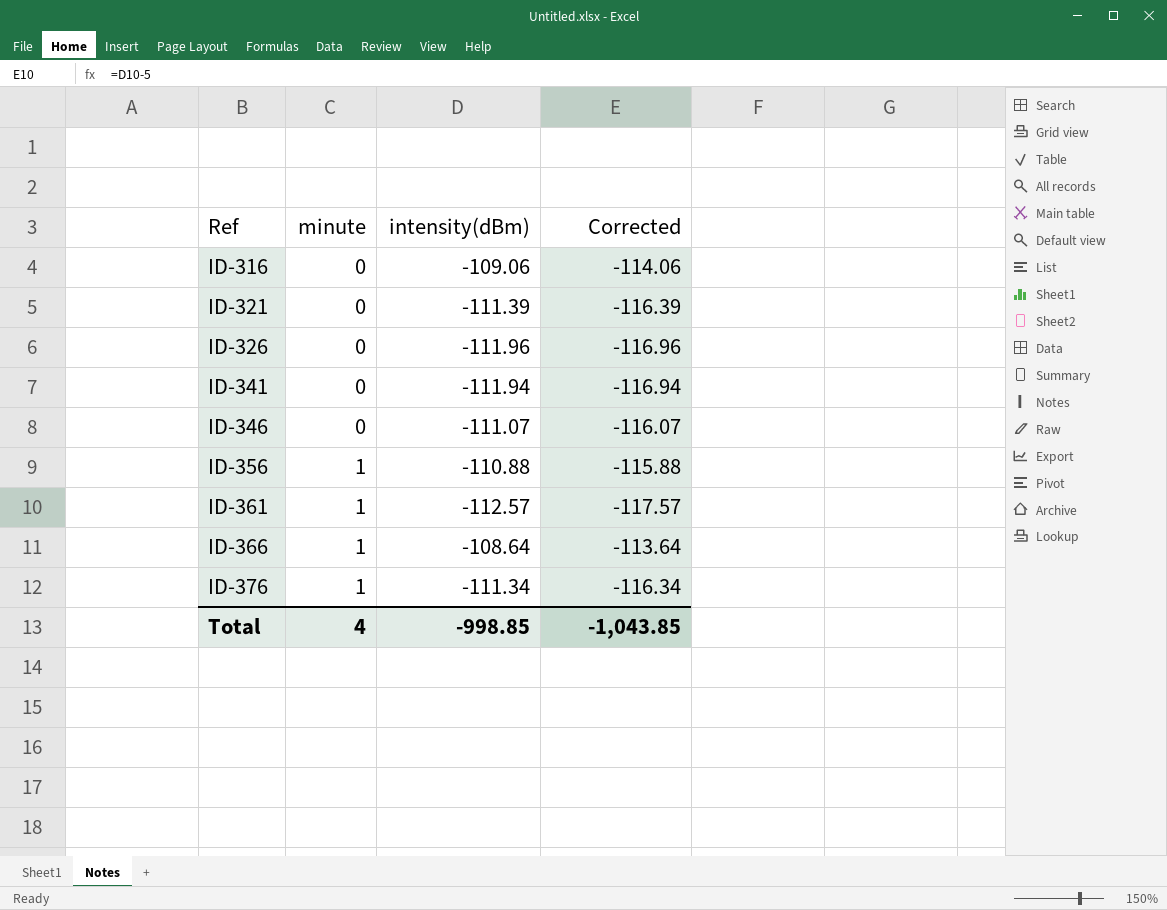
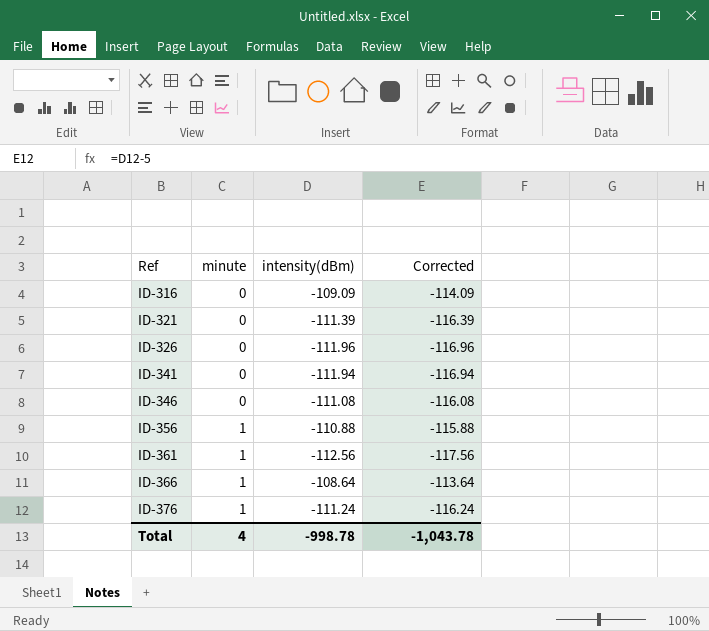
ID-316 | intensity(dBm): -109.06 -> -109.09
ID-316 | Corrected: -114.06 -> -114.09
ID-346 | intensity(dBm): -111.07 -> -111.08
ID-346 | Corrected: -116.07 -> -116.08
ID-361 | intensity(dBm): -112.57 -> -112.56
ID-361 | Corrected: -117.57 -> -117.56
ID-376 | intensity(dBm): -111.34 -> -111.24
ID-376 | Corrected: -116.34 -> -116.24
Total | intensity(dBm): -998.85 -> -998.78
Total | Corrected: -1,043.85 -> -1,043.78

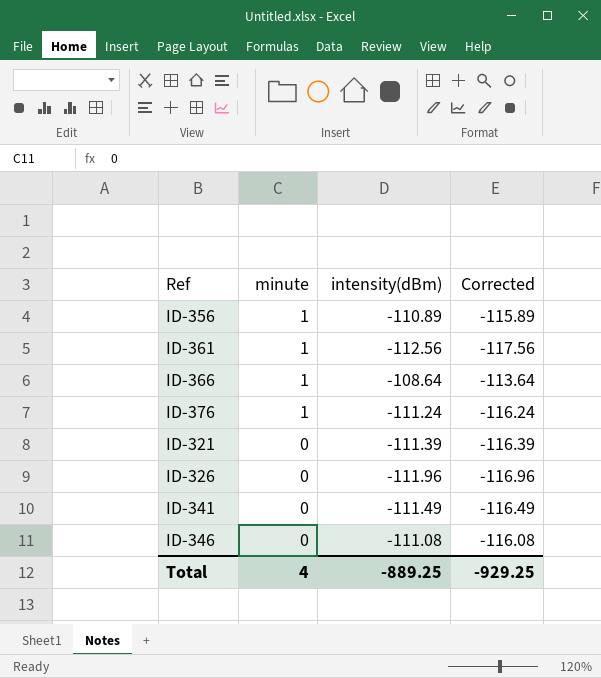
row order: Ref ascending -> minute descending
row ID-316: 0 | -109.09 | -114.09 -> none
ID-356 | intensity(dBm): -110.88 -> -110.89
ID-356 | Corrected: -115.88 -> -115.89
ID-341 | intensity(dBm): -111.94 -> -111.49
ID-341 | Corrected: -116.94 -> -116.49
Total | intensity(dBm): -998.78 -> -889.25
Total | Corrected: -1,043.78 -> -929.25

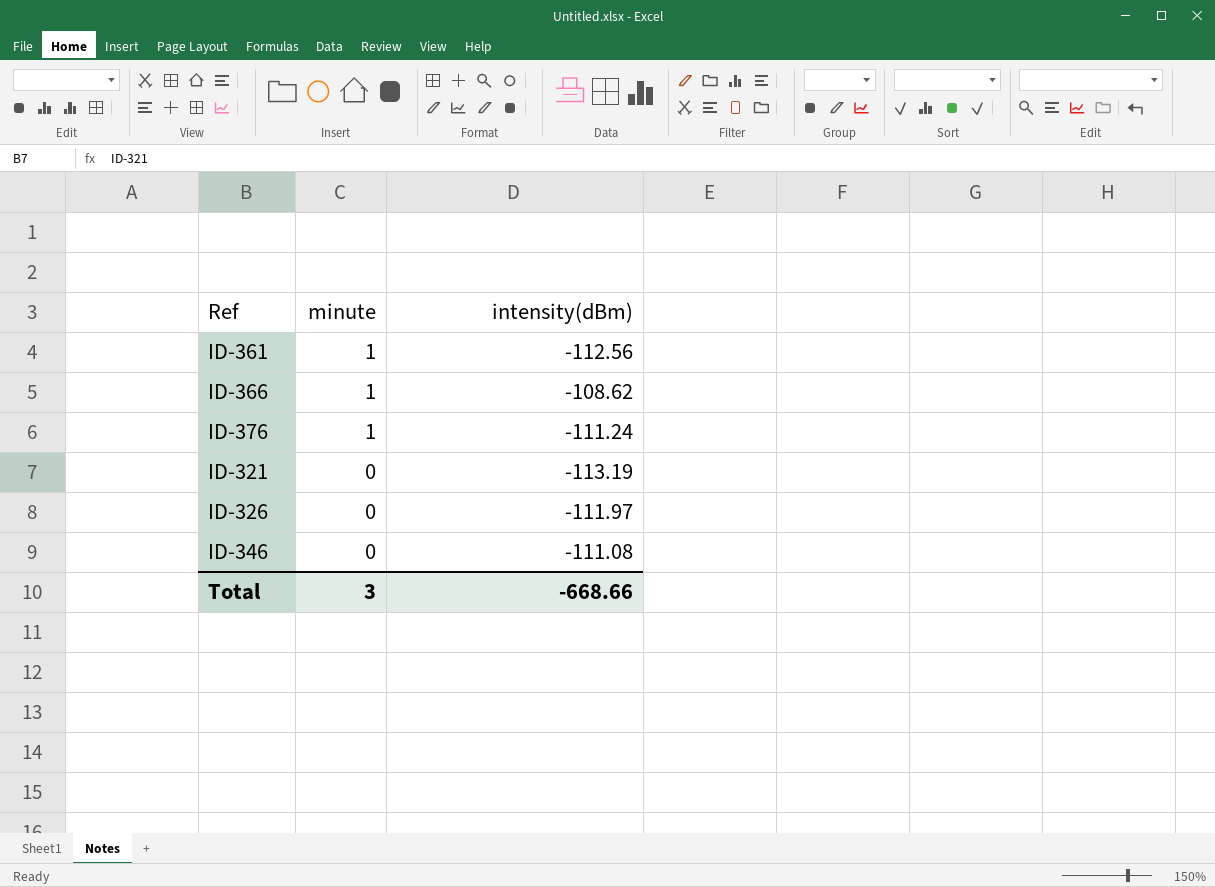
column Corrected | formula: [intensity(dBm)] - 5 -> none
row ID-356: 1 | -110.89 | -115.89 -> none
row ID-341: 0 | -111.49 | -116.49 -> none
ID-366 | intensity(dBm): -108.64 -> -108.62
ID-321 | intensity(dBm): -111.39 -> -113.19
ID-326 | intensity(dBm): -111.96 -> -111.97
Total | minute: 4 -> 3
Total | intensity(dBm): -889.25 -> -668.66

